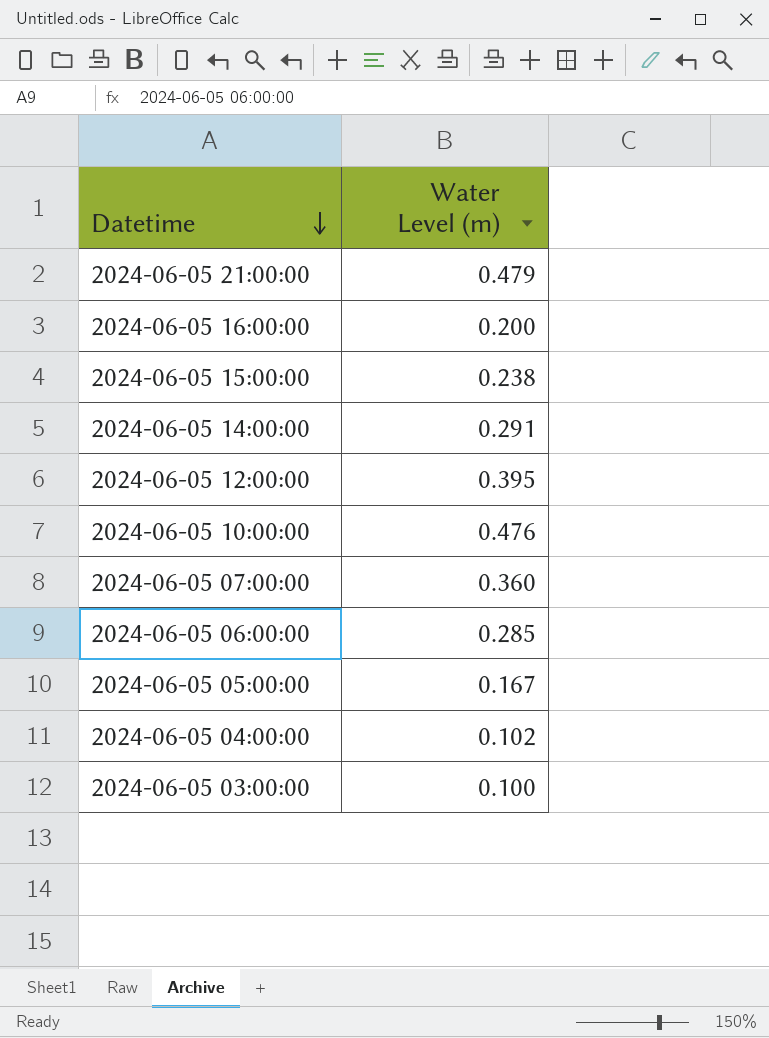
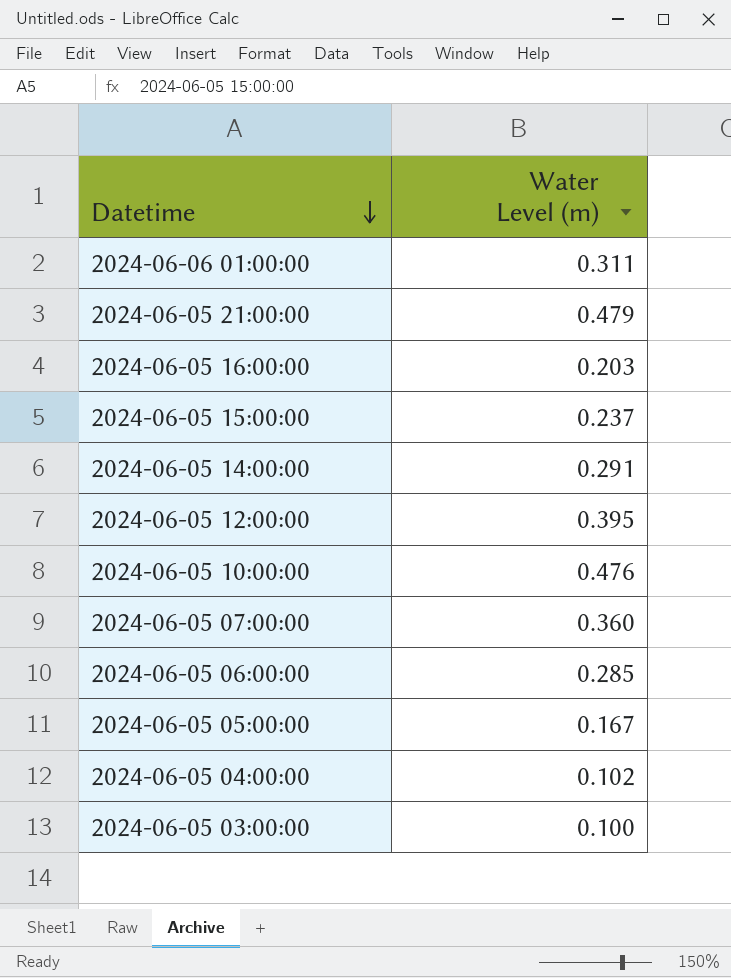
row 2024-06-06 01:00:00: none -> 0.311
2024-06-05 16:00:00 | Water Level (m): 0.200 -> 0.203
2024-06-05 15:00:00 | Water Level (m): 0.238 -> 0.237

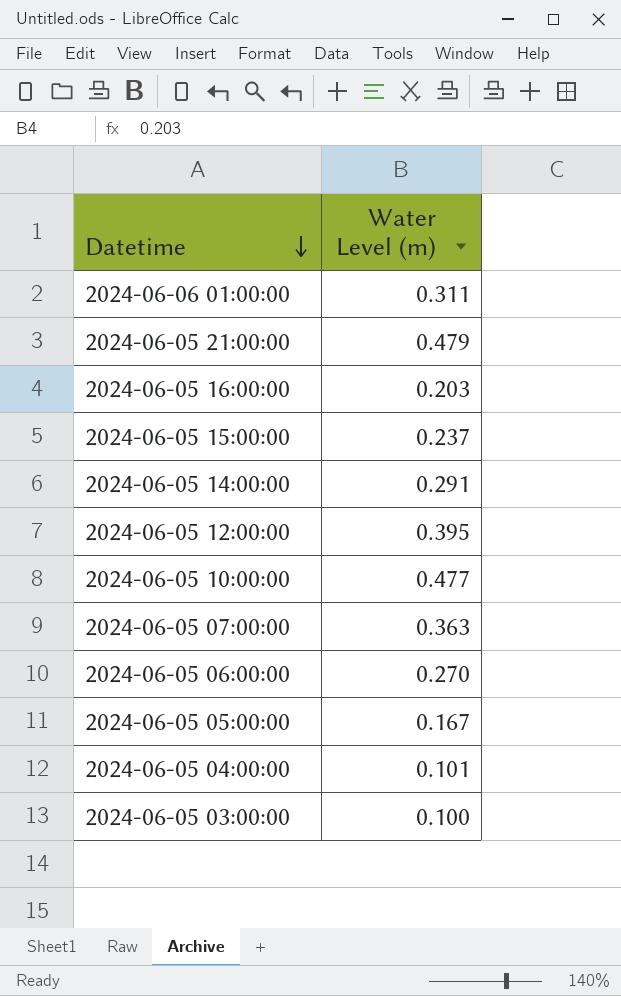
2024-06-05 10:00:00 | Water Level (m): 0.476 -> 0.477
2024-06-05 07:00:00 | Water Level (m): 0.360 -> 0.363
2024-06-05 06:00:00 | Water Level (m): 0.285 -> 0.270
2024-06-05 04:00:00 | Water Level (m): 0.102 -> 0.101

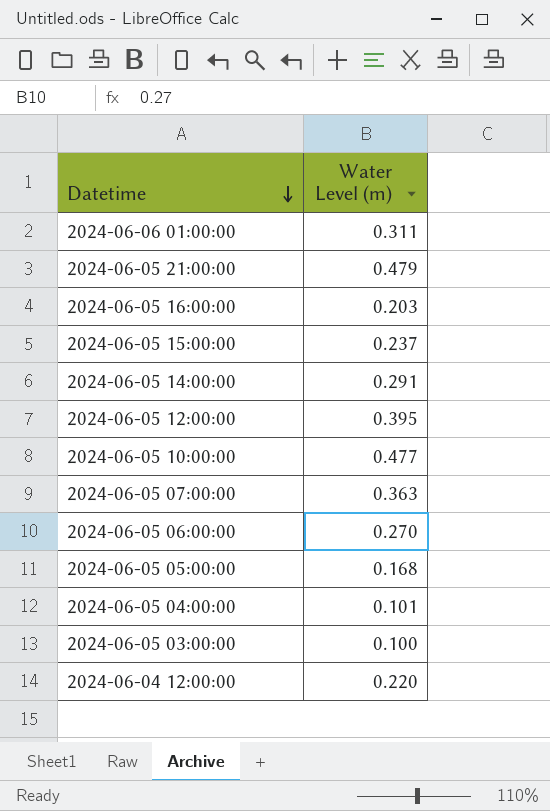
2024-06-05 05:00:00 | Water Level (m): 0.167 -> 0.168
row 2024-06-04 12:00:00: none -> 0.220

